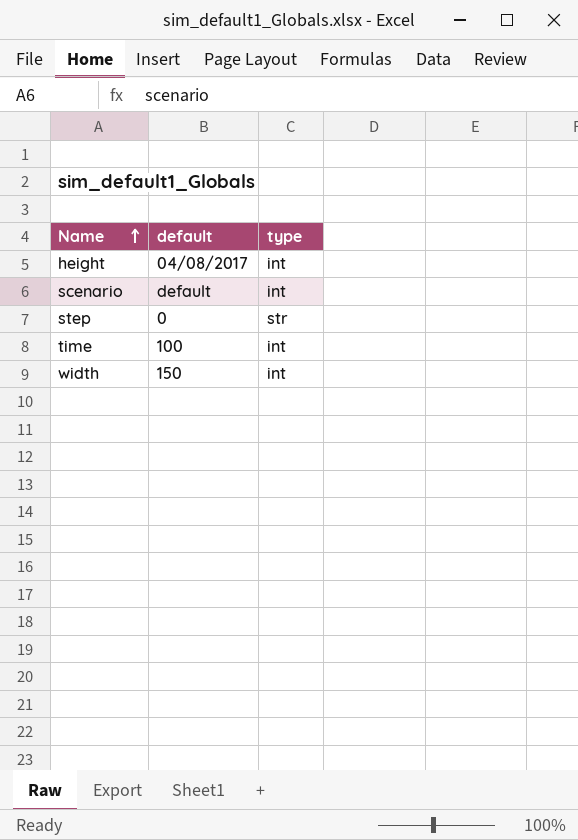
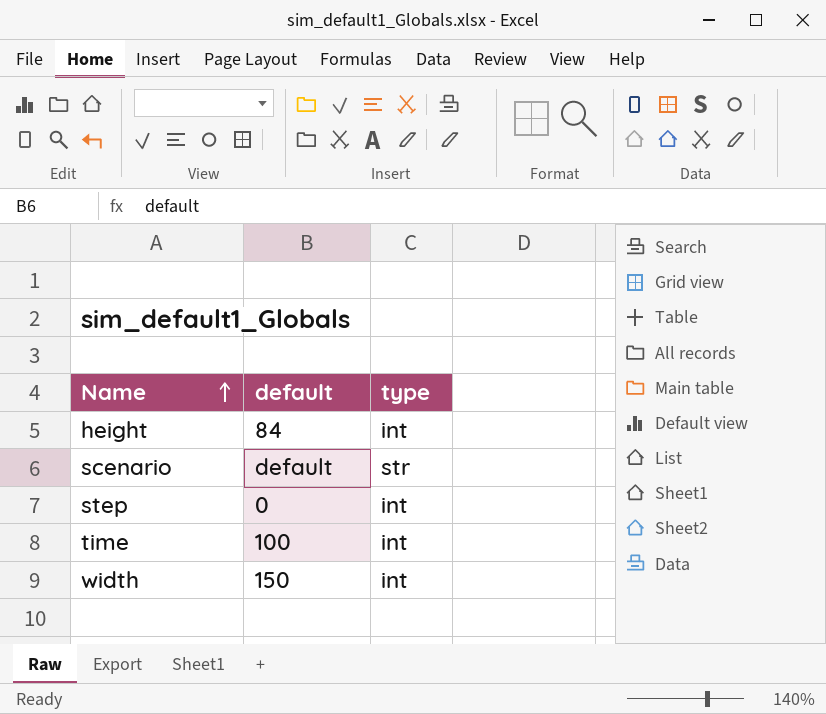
height | default: 04/08/2017 -> 84
scenario | type: int -> str
step | type: str -> int

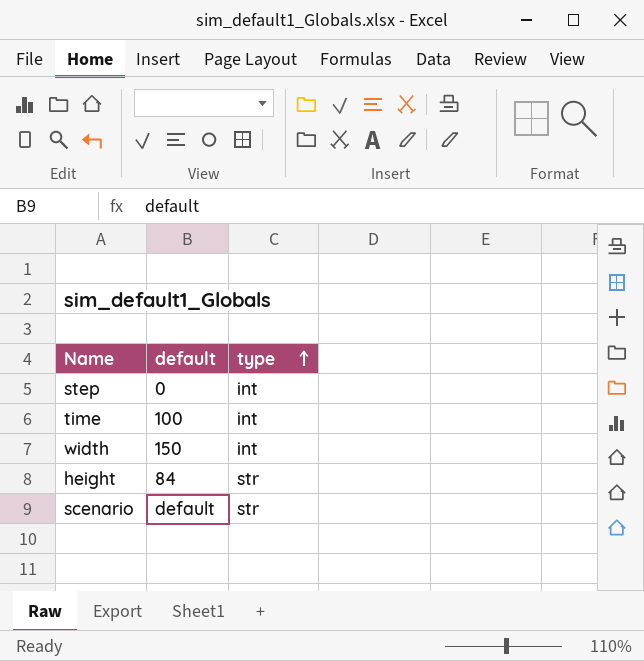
row order: Name ascending -> type ascending
height | type: int -> str

